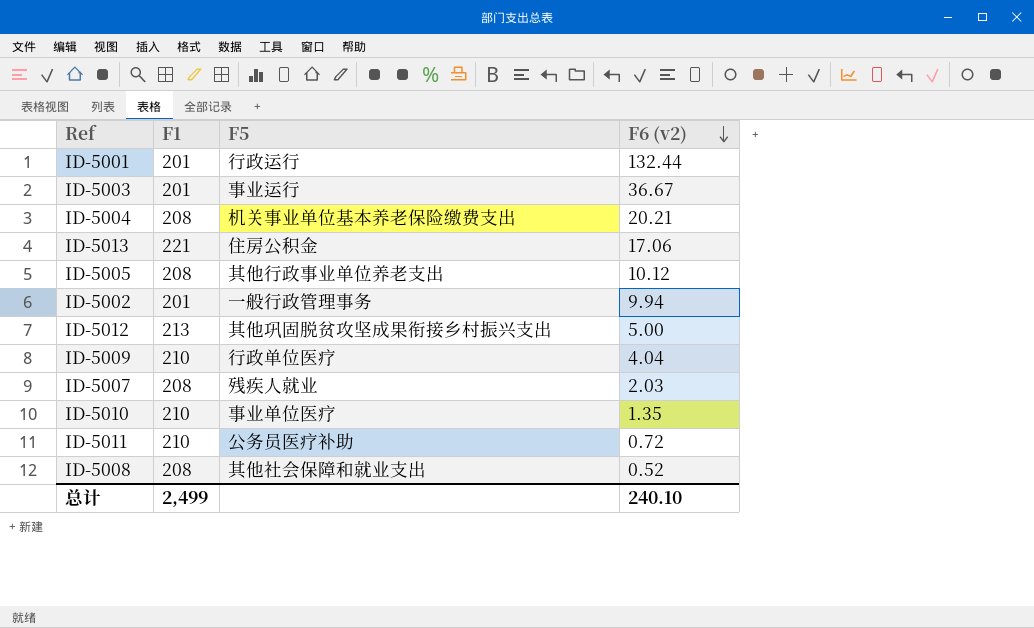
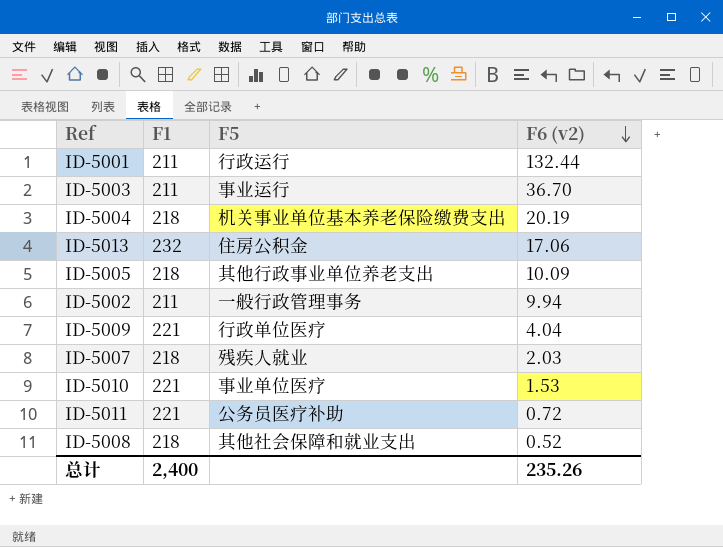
row ID-5012: 213 | 其他巩固脱贫攻坚成果衔接乡村振兴支出 | 5.00 -> none
ID-5001 | F1: 201 -> 211
ID-5003 | F1: 201 -> 211
ID-5003 | F6 (v2): 36.67 -> 36.70
ID-5004 | F1: 208 -> 218
ID-5004 | F6 (v2): 20.21 -> 20.19
ID-5013 | F1: 221 -> 232
ID-5005 | F1: 208 -> 218
ID-5005 | F6 (v2): 10.12 -> 10.09
ID-5002 | F1: 201 -> 211
ID-5009 | F1: 210 -> 221
ID-5007 | F1: 208 -> 218
ID-5010 | F1: 210 -> 221
ID-5010 | F6 (v2): 1.35 -> 1.53
ID-5011 | F1: 210 -> 221
ID-5008 | F1: 208 -> 218
总计 | F1: 2,499 -> 2,400
总计 | F6 (v2): 240.10 -> 235.26

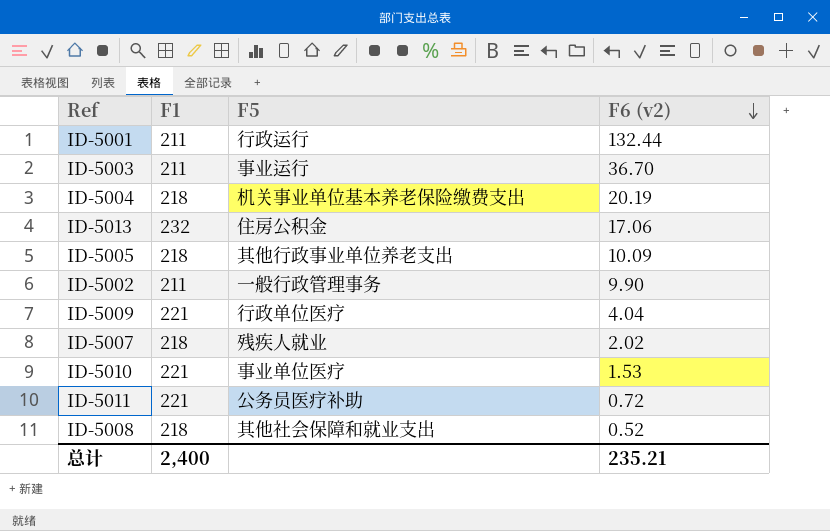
ID-5002 | F6 (v2): 9.94 -> 9.90
ID-5007 | F6 (v2): 2.03 -> 2.02
总计 | F6 (v2): 235.26 -> 235.21

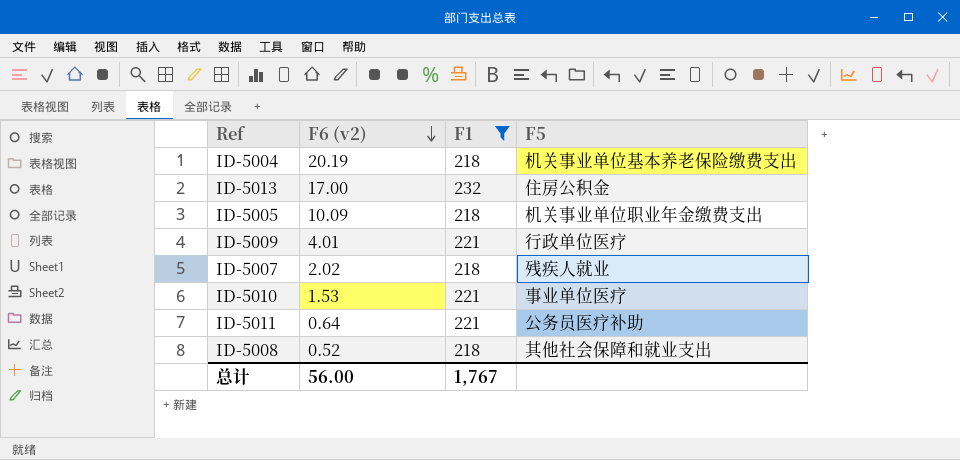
filter: none -> F1 != 211
column F6 (v2) | position: 4 -> 2
ID-5013 | F6 (v2): 17.06 -> 17.00
ID-5005 | F5: 其他行政事业单位养老支出 -> 机关事业单位职业年金缴费支出
ID-5009 | F6 (v2): 4.04 -> 4.01
ID-5011 | F6 (v2): 0.72 -> 0.64
总计 | F6 (v2): 235.21 -> 56.00
总计 | F1: 2,400 -> 1,767

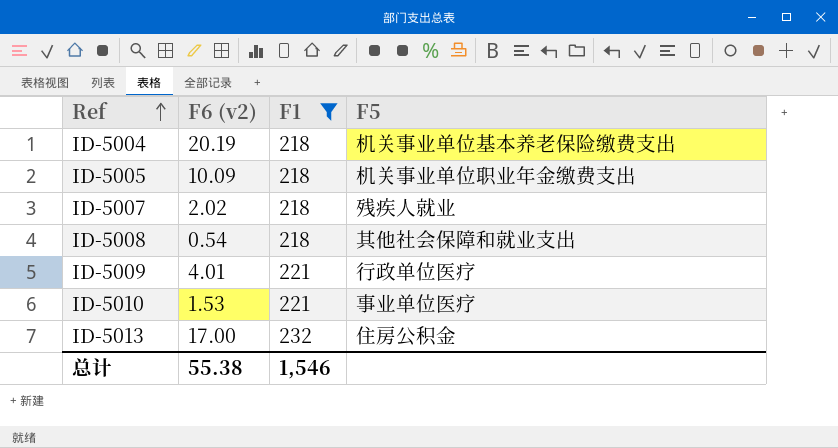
row order: F6 (v2) descending -> Ref ascending
row ID-5011: 0.64 | 221 | 公务员医疗补助 -> none
ID-5008 | F6 (v2): 0.52 -> 0.54
总计 | F6 (v2): 56.00 -> 55.38
总计 | F1: 1,767 -> 1,546

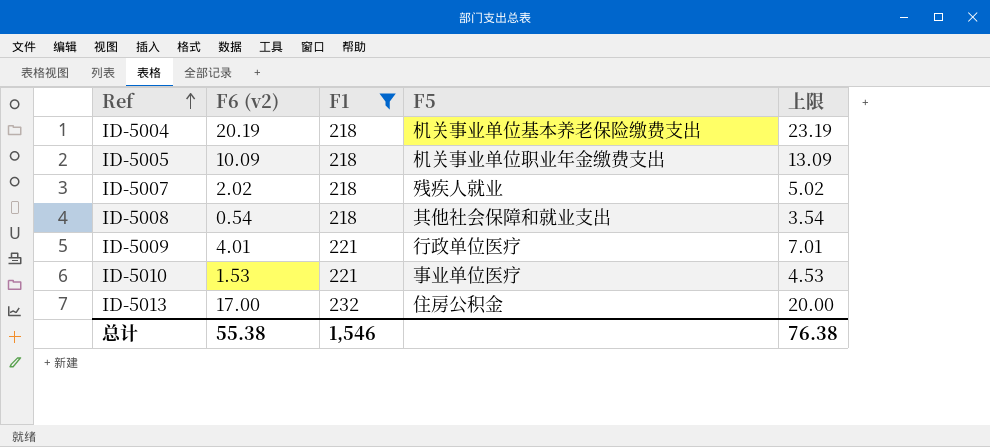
column 上限 | formula: none -> [F6 (v2)] + 3

